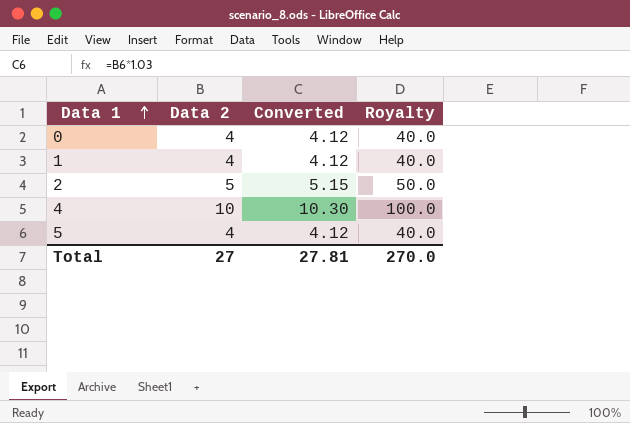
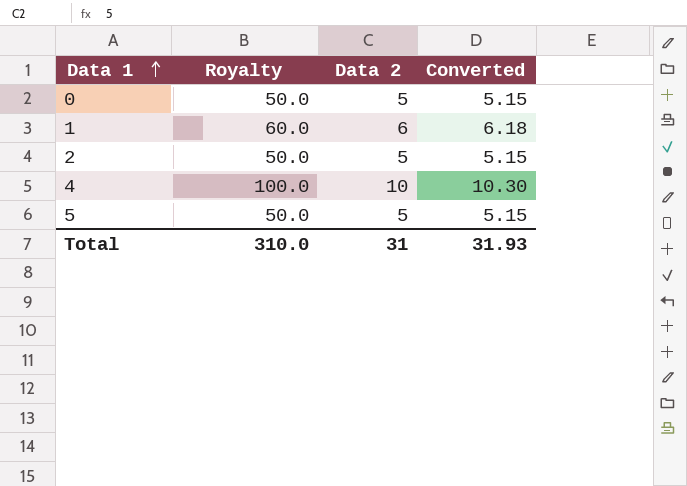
column Royalty | position: 4 -> 2
0 | Royalty: 40.0 -> 50.0
0 | Data 2: 4 -> 5
0 | Converted: 4.12 -> 5.15
1 | Royalty: 40.0 -> 60.0
1 | Data 2: 4 -> 6
1 | Converted: 4.12 -> 6.18
5 | Royalty: 40.0 -> 50.0
5 | Data 2: 4 -> 5
5 | Converted: 4.12 -> 5.15
Total | Royalty: 270.0 -> 310.0
Total | Data 2: 27 -> 31
Total | Converted: 27.81 -> 31.93

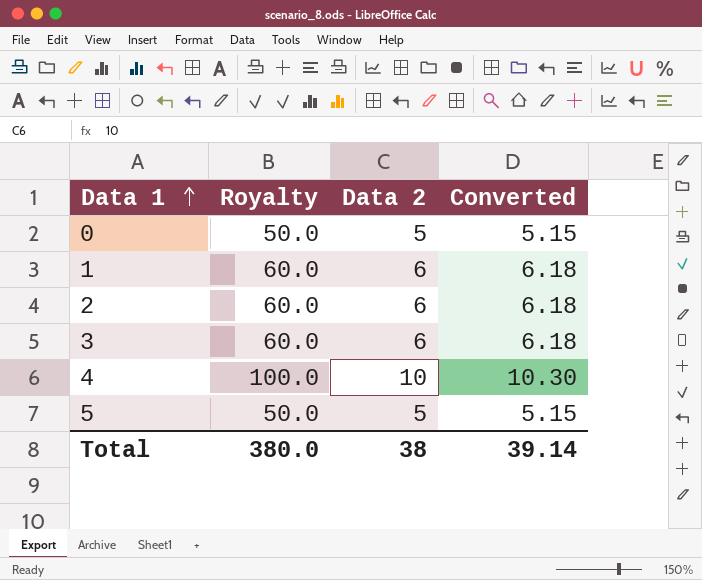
2 | Royalty: 50.0 -> 60.0
2 | Data 2: 5 -> 6
2 | Converted: 5.15 -> 6.18
row 3: none -> 60.0 | 6 | 6.18
Total | Royalty: 310.0 -> 380.0
Total | Data 2: 31 -> 38
Total | Converted: 31.93 -> 39.14

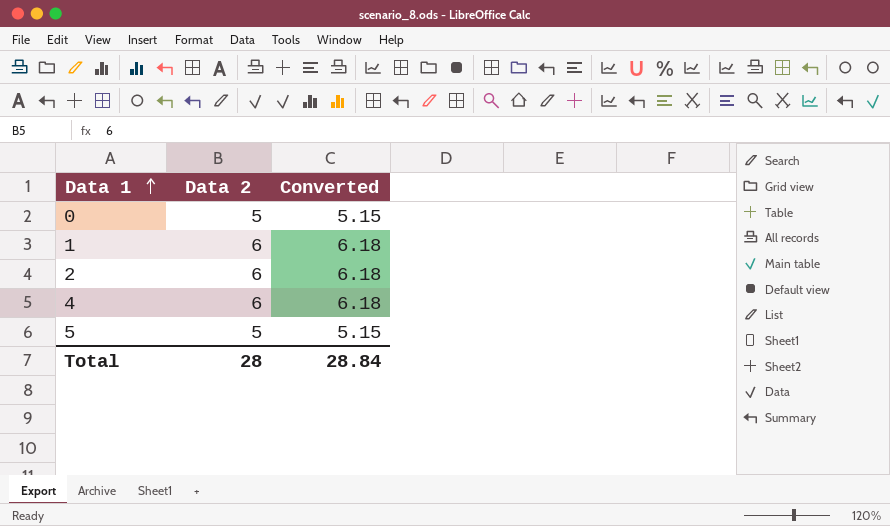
column Royalty | formula: [Data 2] * 10 -> none
row 3: 60.0 | 6 | 6.18 -> none
4 | Data 2: 10 -> 6
4 | Converted: 10.30 -> 6.18
Total | Data 2: 38 -> 28
Total | Converted: 39.14 -> 28.84

